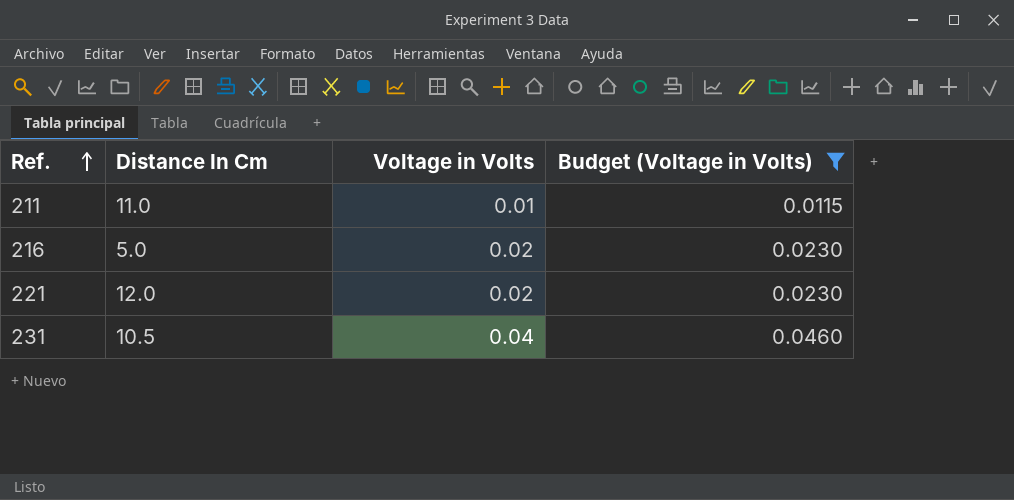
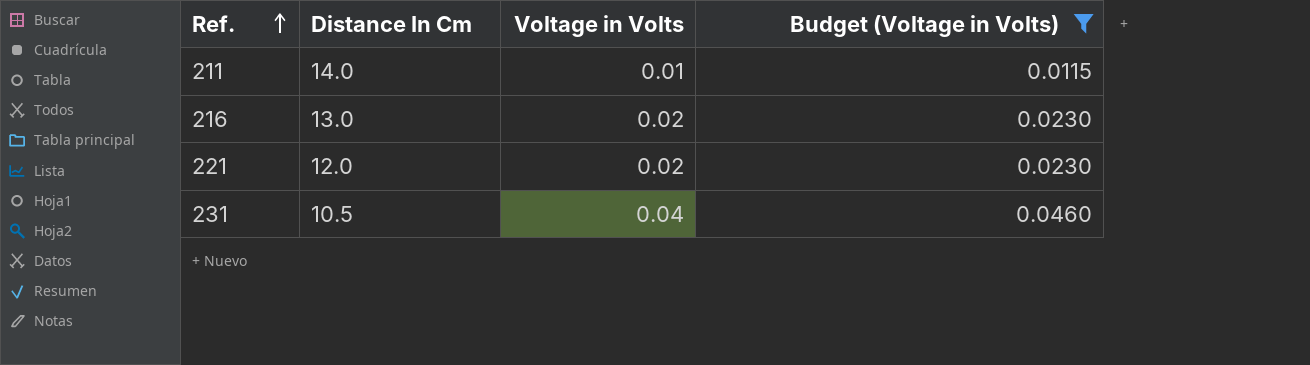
211 | Distance In Cm: 11.0 -> 14.0
216 | Distance In Cm: 5.0 -> 13.0

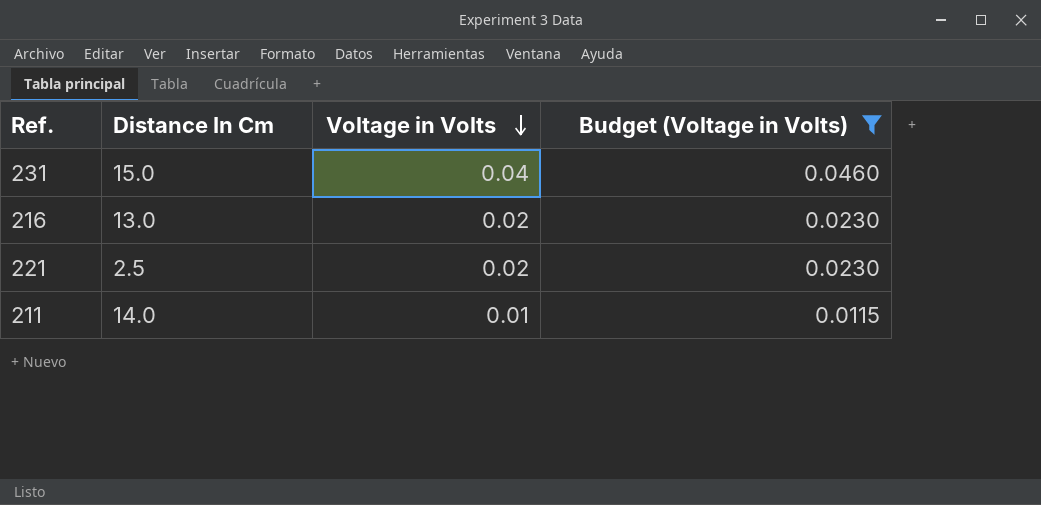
row order: Ref. ascending -> Voltage in Volts descending
231 | Distance In Cm: 10.5 -> 15.0
221 | Distance In Cm: 12.0 -> 2.5

